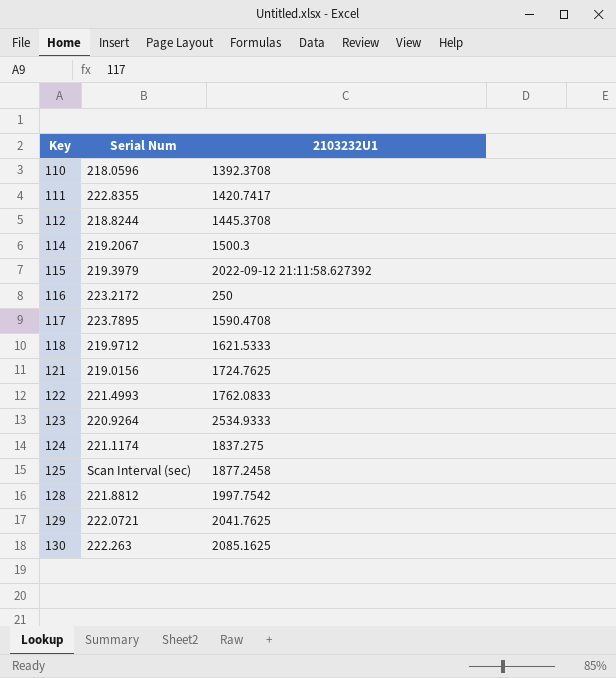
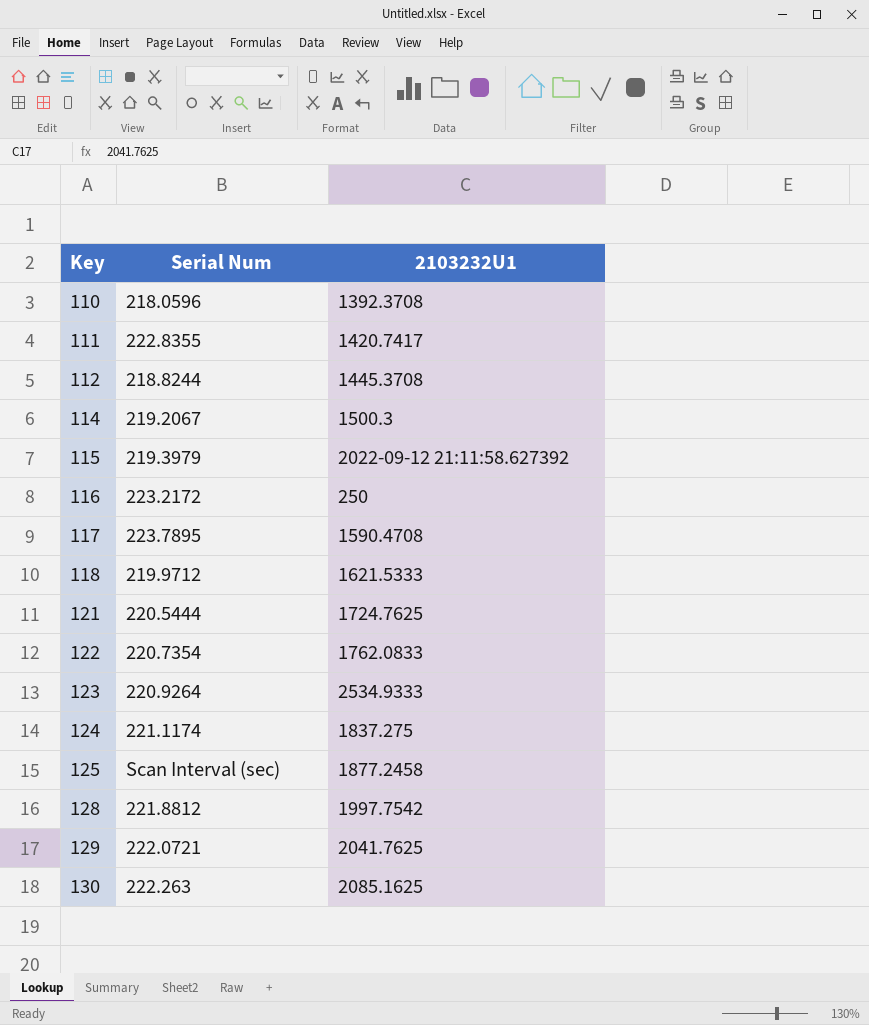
121 | Serial Num: 219.0156 -> 220.5444
122 | Serial Num: 221.4993 -> 220.7354

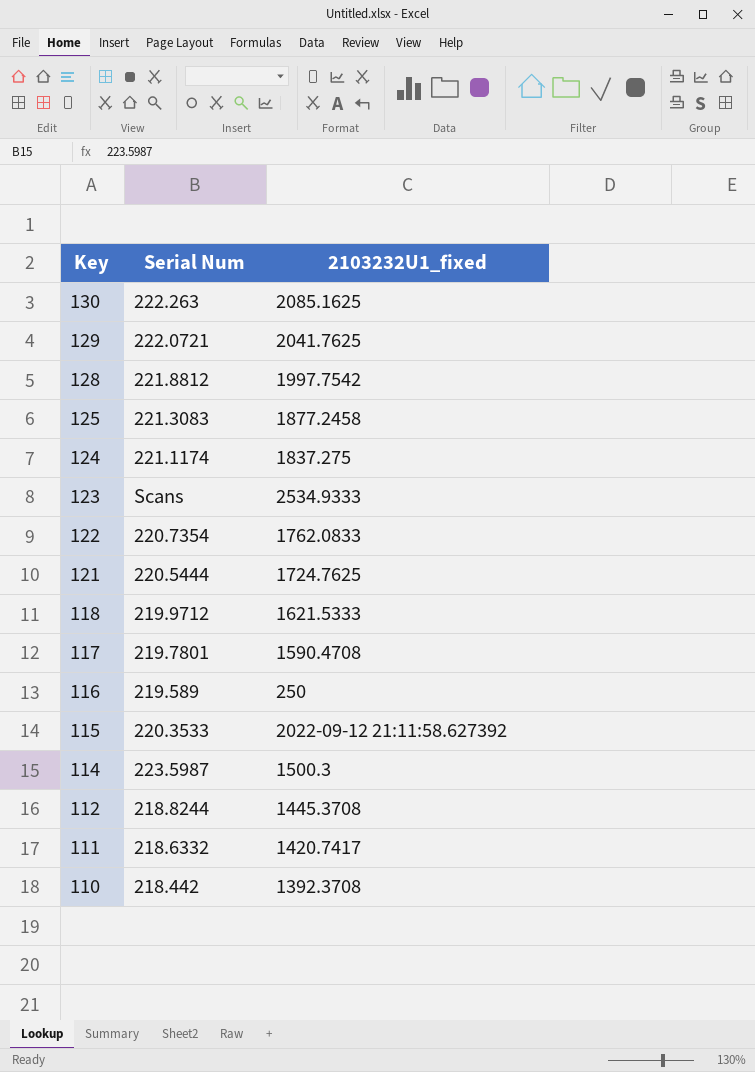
row order: Key ascending -> Key descending
column name: 2103232U1 -> 2103232U1_fixed
125 | Serial Num: Scan Interval (sec) -> 221.3083
123 | Serial Num: 220.9264 -> Scans
117 | Serial Num: 223.7895 -> 219.7801
116 | Serial Num: 223.2172 -> 219.589
115 | Serial Num: 219.3979 -> 220.3533
114 | Serial Num: 219.2067 -> 223.5987
111 | Serial Num: 222.8355 -> 218.6332
110 | Serial Num: 218.0596 -> 218.442

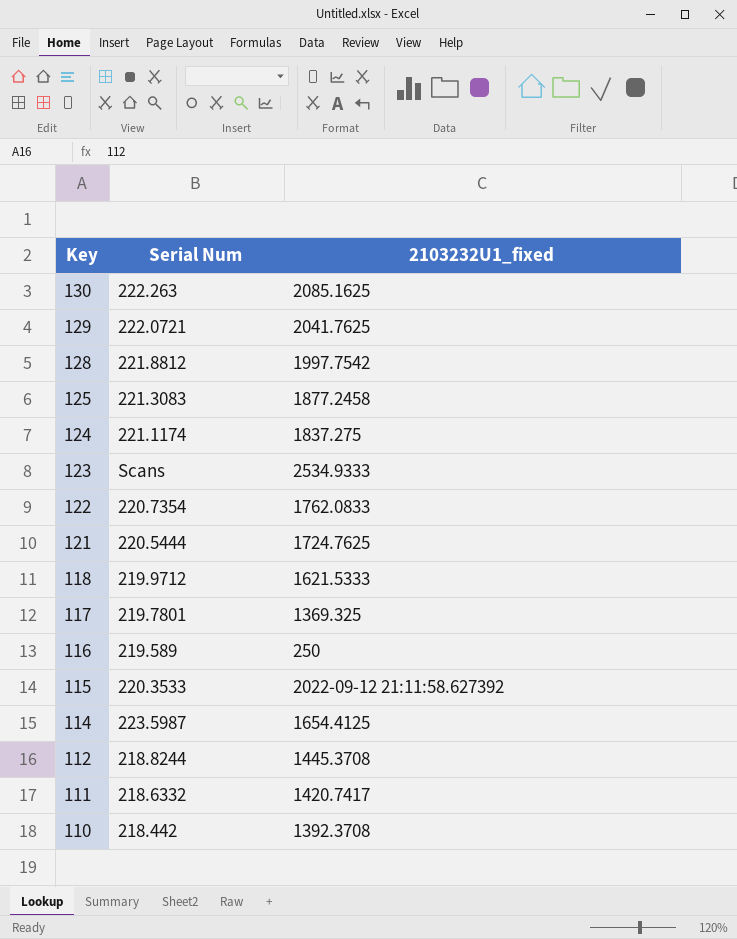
117 | 2103232U1_fixed: 1590.4708 -> 1369.325
114 | 2103232U1_fixed: 1500.3 -> 1654.4125

